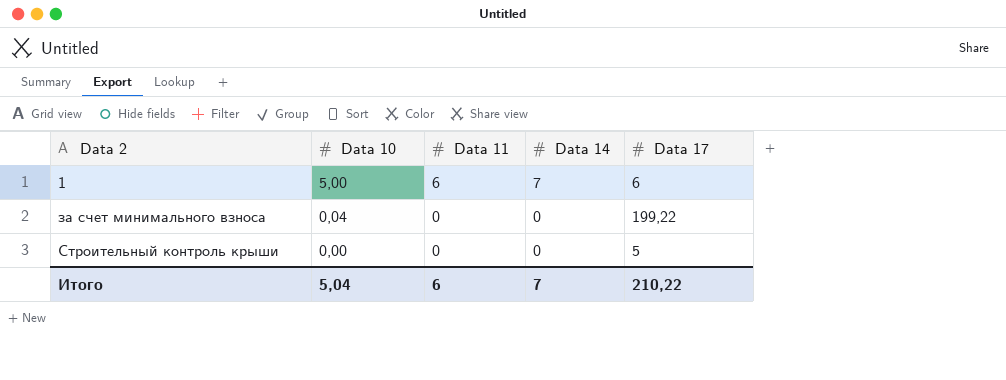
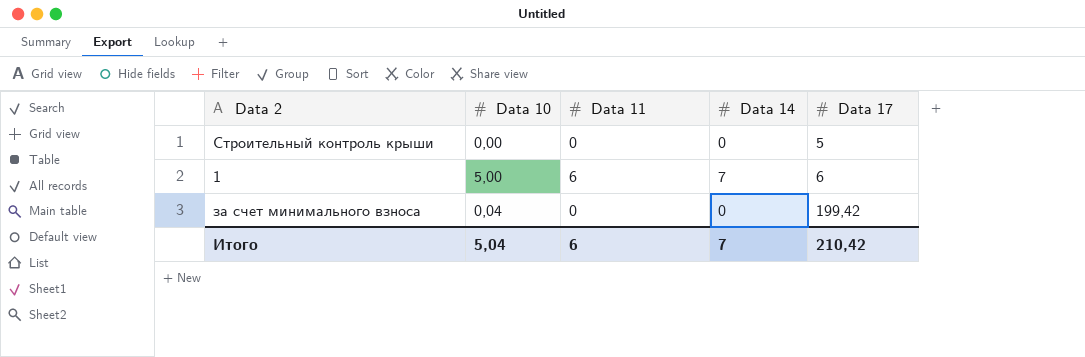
row order: Data 2 ascending -> Data 17 ascending
за счет минимального взноса | Data 17: 199,22 -> 199,42
Итого | Data 17: 210,22 -> 210,42

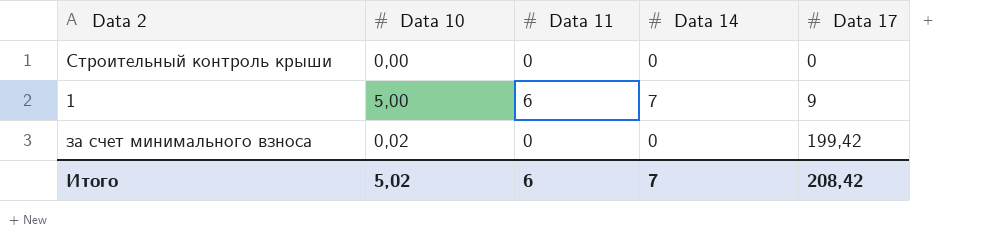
Строительный контроль крыши | Data 17: 5 -> 0
1 | Data 17: 6 -> 9
за счет минимального взноса | Data 10: 0,04 -> 0,02
Итого | Data 10: 5,04 -> 5,02
Итого | Data 17: 210,42 -> 208,42

